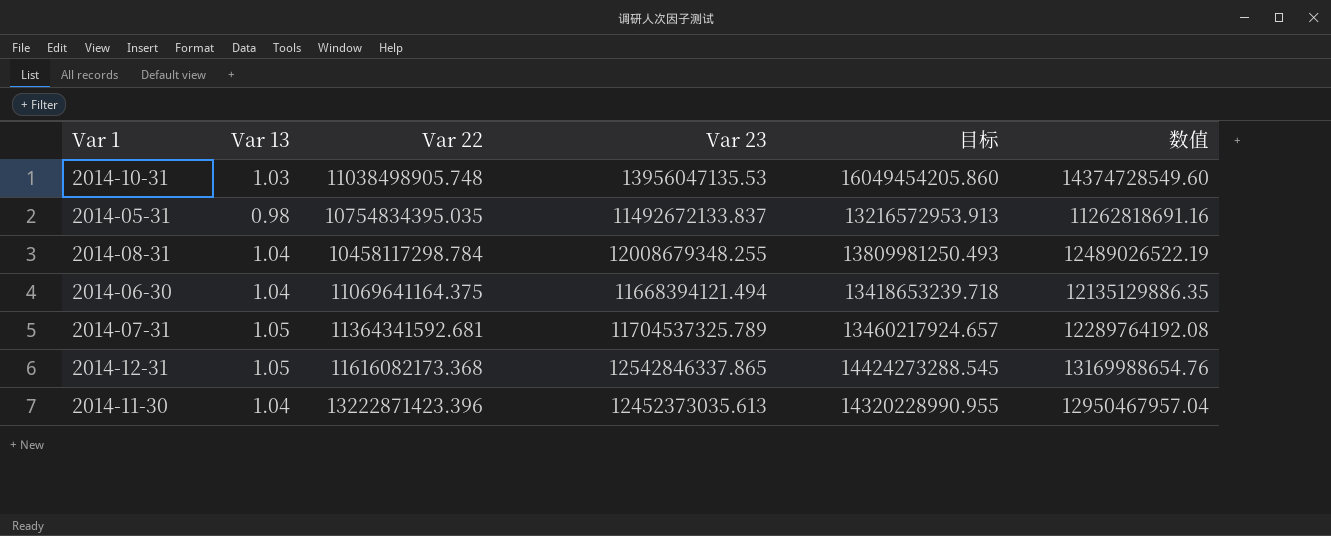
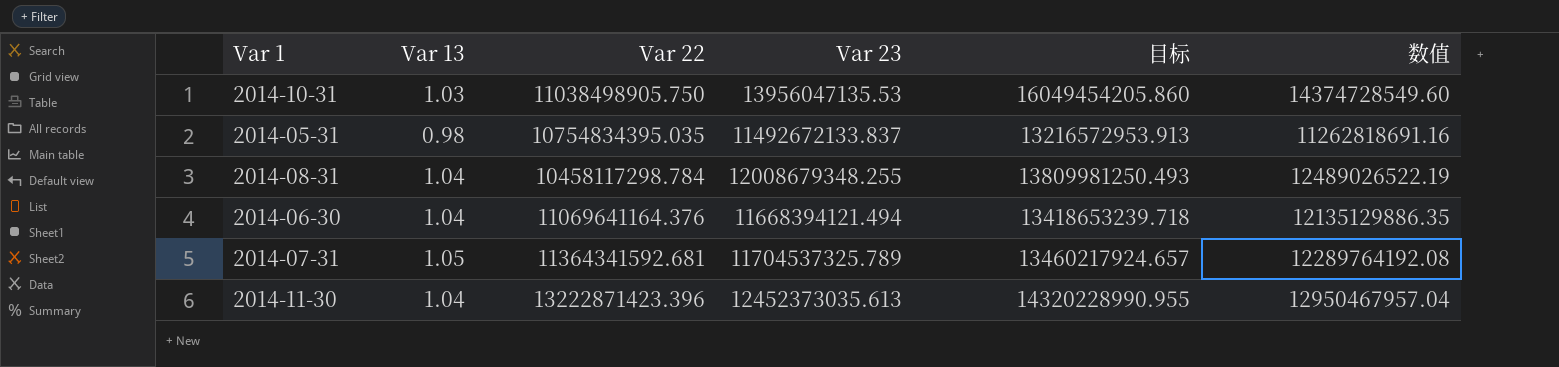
row 2014-12-31: 1.05 | 11616082173.368 | 12542846337.865 | 14424273288.545 | 13169988654.76 -> none
2014-10-31 | Var 22: 11038498905.748 -> 11038498905.750
2014-06-30 | Var 22: 11069641164.375 -> 11069641164.376

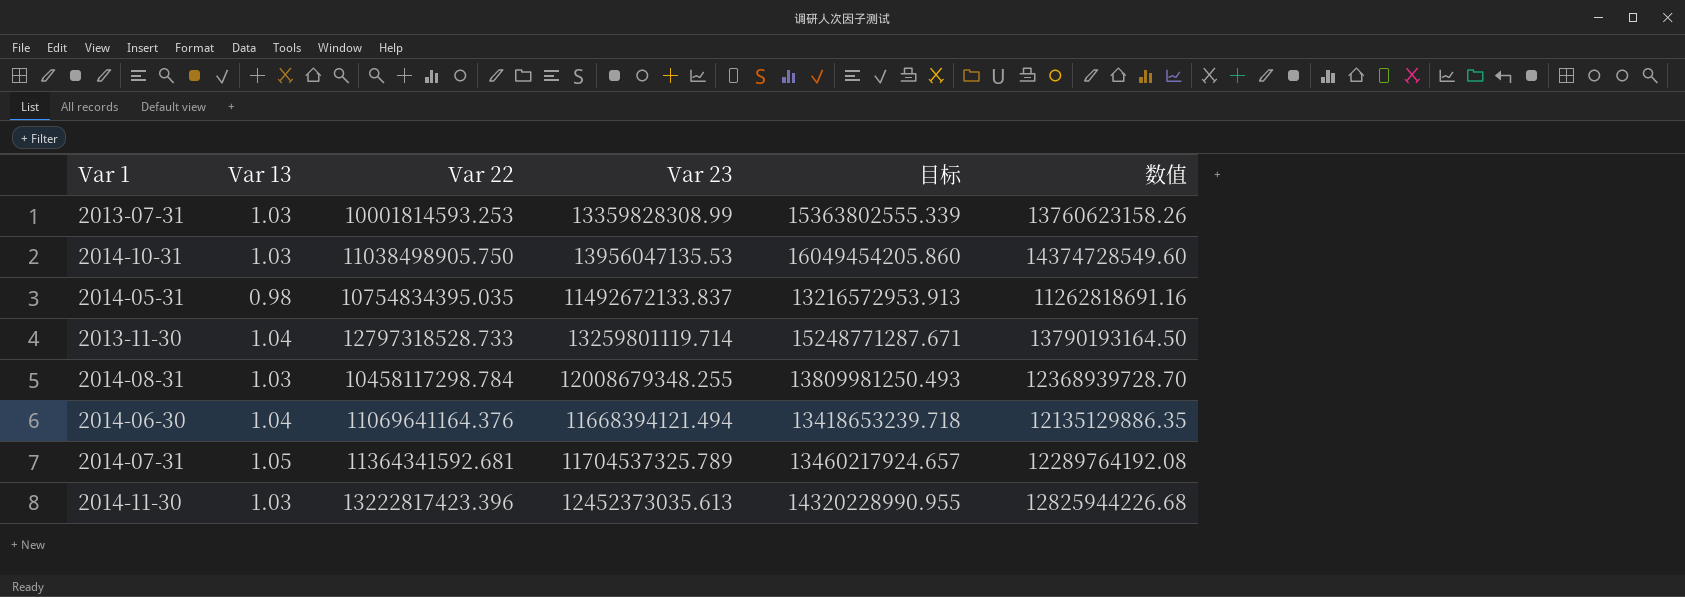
row 2013-07-31: none -> 1.03 | 10001814593.253 | 13359828308.99 | 15363802555.339 | 13760623158.26
row 2013-11-30: none -> 1.04 | 12797318528.733 | 13259801119.714 | 15248771287.671 | 13790193164.50
2014-08-31 | Var 13: 1.04 -> 1.03
2014-08-31 | 数值: 12489026522.19 -> 12368939728.70
2014-11-30 | Var 13: 1.04 -> 1.03
2014-11-30 | Var 22: 13222871423.396 -> 13222817423.396
2014-11-30 | 数值: 12950467957.04 -> 12825944226.68

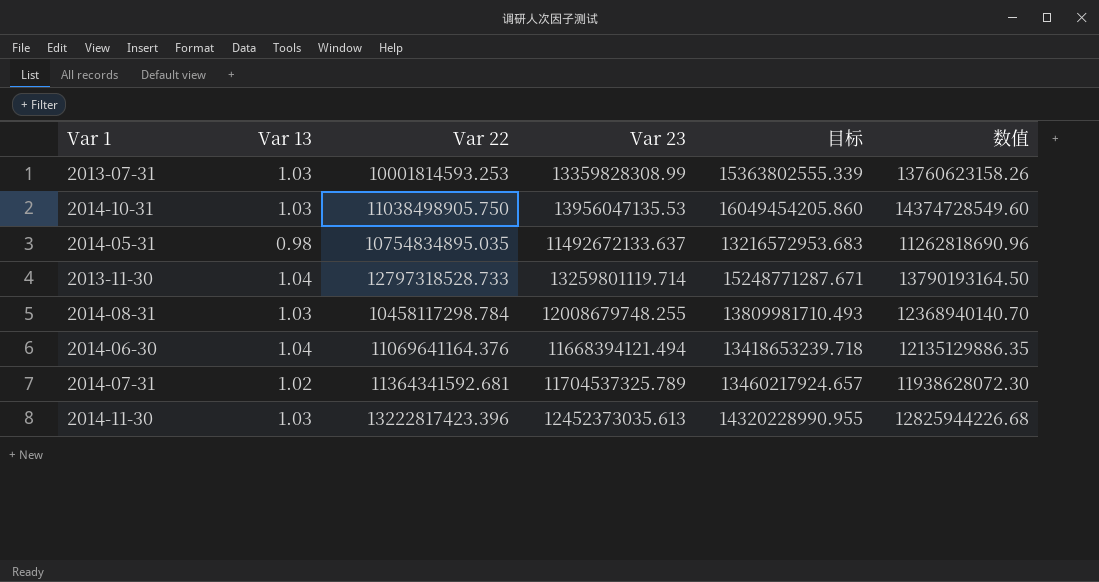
2014-05-31 | Var 22: 10754834395.035 -> 10754834895.035
2014-05-31 | Var 23: 11492672133.837 -> 11492672133.637
2014-05-31 | 目标: 13216572953.913 -> 13216572953.683
2014-05-31 | 数值: 11262818691.16 -> 11262818690.96
2014-08-31 | Var 23: 12008679348.255 -> 12008679748.255
2014-08-31 | 目标: 13809981250.493 -> 13809981710.493
2014-08-31 | 数值: 12368939728.70 -> 12368940140.70
2014-07-31 | Var 13: 1.05 -> 1.02
2014-07-31 | 数值: 12289764192.08 -> 11938628072.30

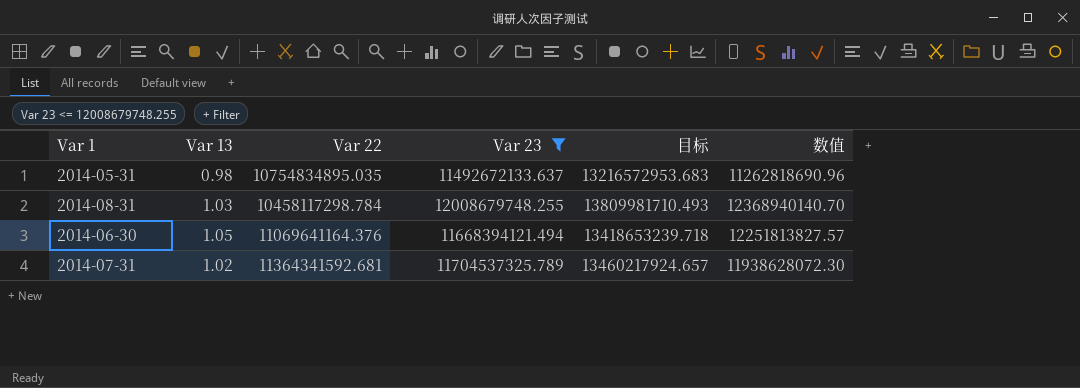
filter: none -> Var 23 <= 12008679748.255
2014-06-30 | Var 13: 1.04 -> 1.05
2014-06-30 | 数值: 12135129886.35 -> 12251813827.57

